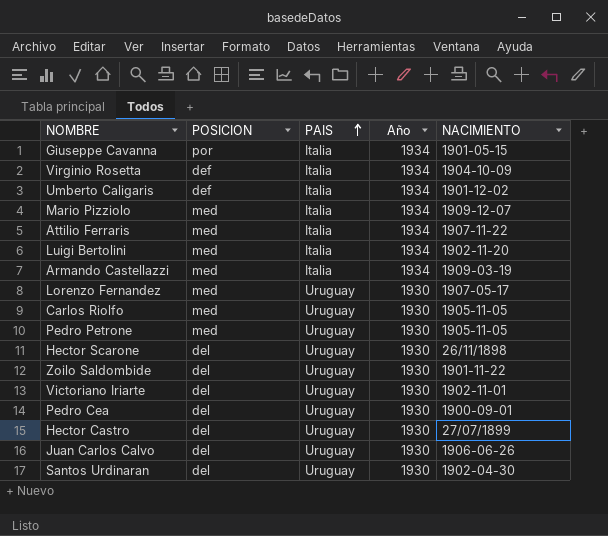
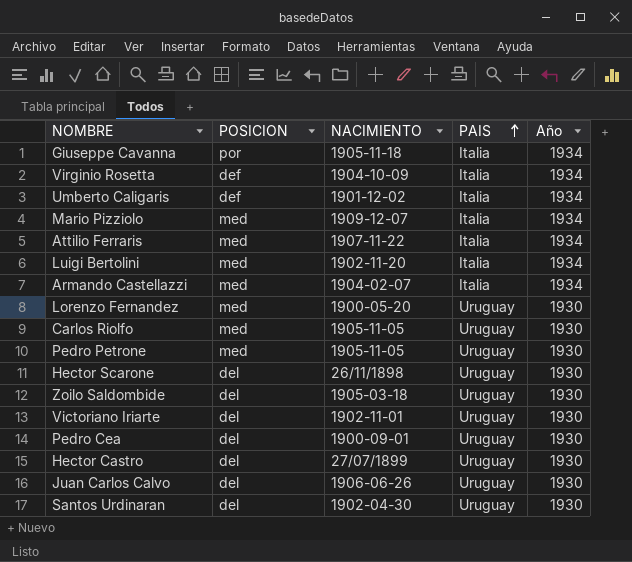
column NACIMIENTO | position: 5 -> 3
Giuseppe Cavanna | NACIMIENTO: 1901-05-15 -> 1905-11-18
Armando Castellazzi | NACIMIENTO: 1909-03-19 -> 1904-02-07
Lorenzo Fernandez | NACIMIENTO: 1907-05-17 -> 1900-05-20
Zoilo Saldombide | NACIMIENTO: 1901-11-22 -> 1905-03-18

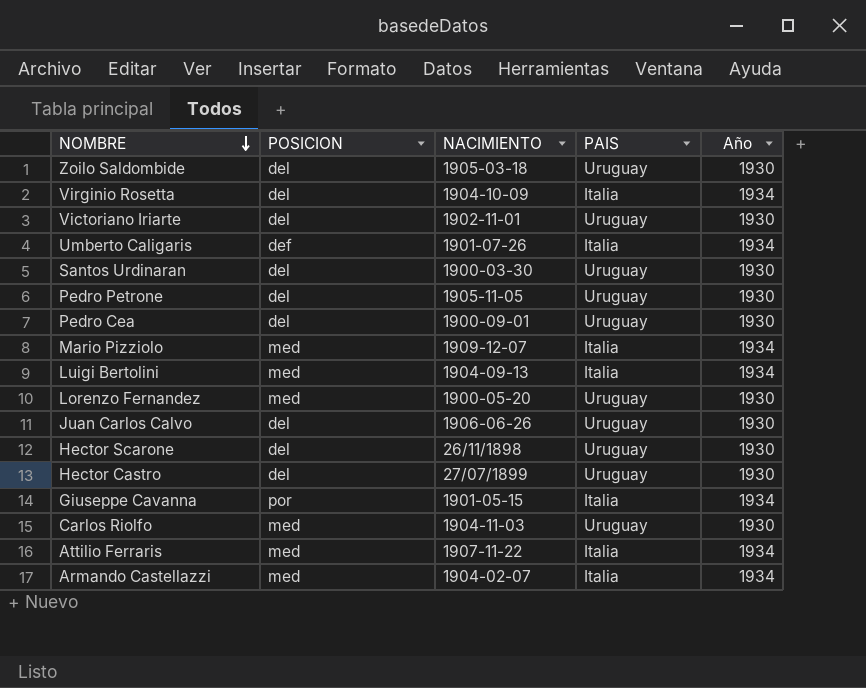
row order: PAIS ascending -> NOMBRE descending
Virginio Rosetta | POSICION: def -> del
Umberto Caligaris | NACIMIENTO: 1901-12-02 -> 1901-07-26
Santos Urdinaran | NACIMIENTO: 1902-04-30 -> 1900-03-30
Pedro Petrone | POSICION: med -> del
Luigi Bertolini | NACIMIENTO: 1902-11-20 -> 1904-09-13
Giuseppe Cavanna | NACIMIENTO: 1905-11-18 -> 1901-05-15
Carlos Riolfo | NACIMIENTO: 1905-11-05 -> 1904-11-03

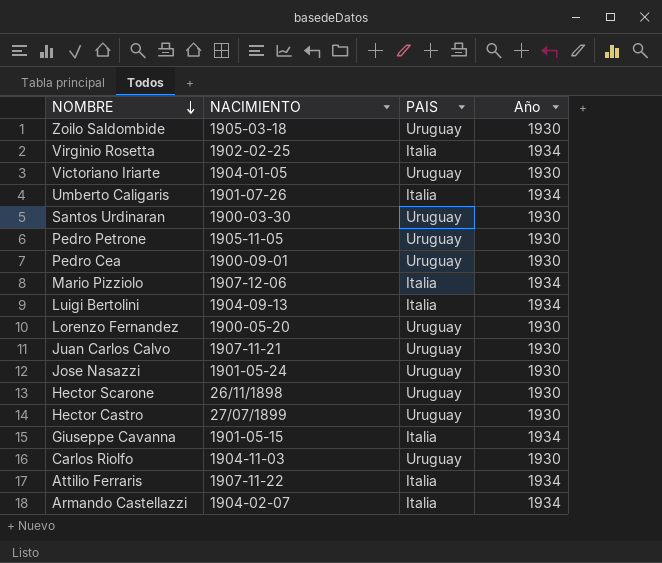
column POSICION | position: 2 -> none
Virginio Rosetta | NACIMIENTO: 1904-10-09 -> 1902-02-25
Victoriano Iriarte | NACIMIENTO: 1902-11-01 -> 1904-01-05
Mario Pizziolo | NACIMIENTO: 1909-12-07 -> 1907-12-06
Juan Carlos Calvo | NACIMIENTO: 1906-06-26 -> 1907-11-21
row Jose Nasazzi: none -> 1901-05-24 | Uruguay | 1930

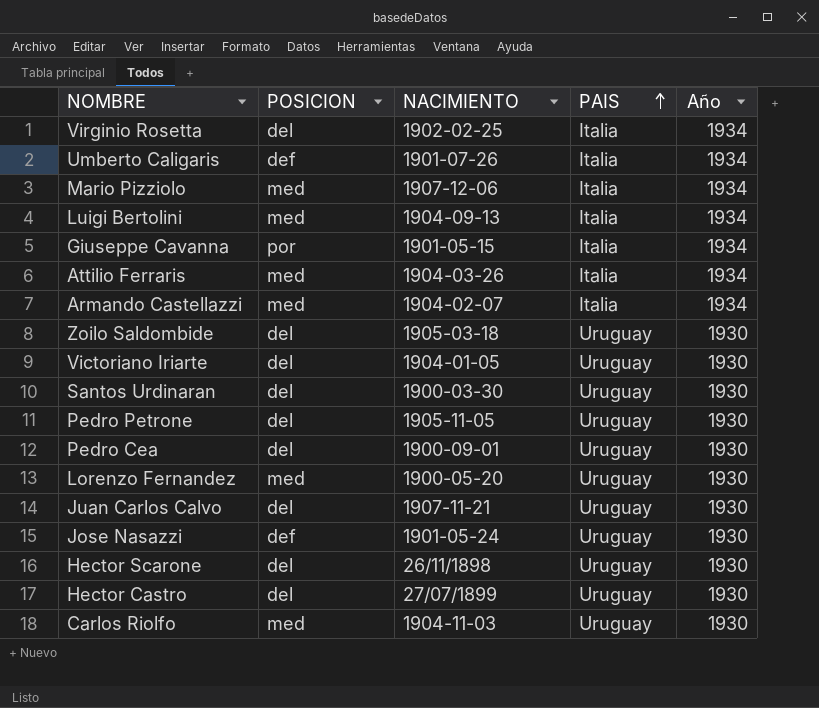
row order: NOMBRE descending -> PAIS ascending
column POSICION | position: none -> 2
Attilio Ferraris | NACIMIENTO: 1907-11-22 -> 1904-03-26

